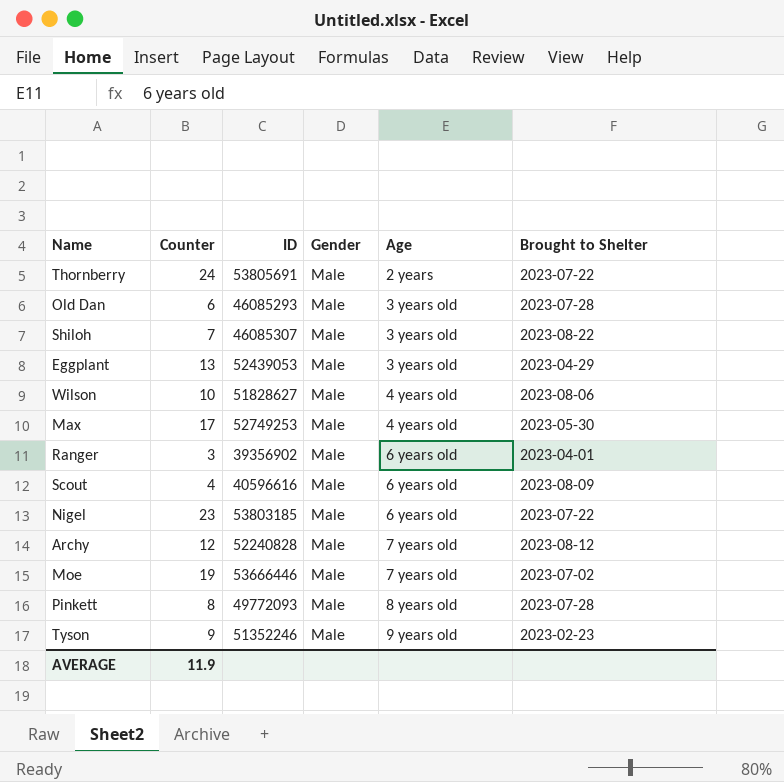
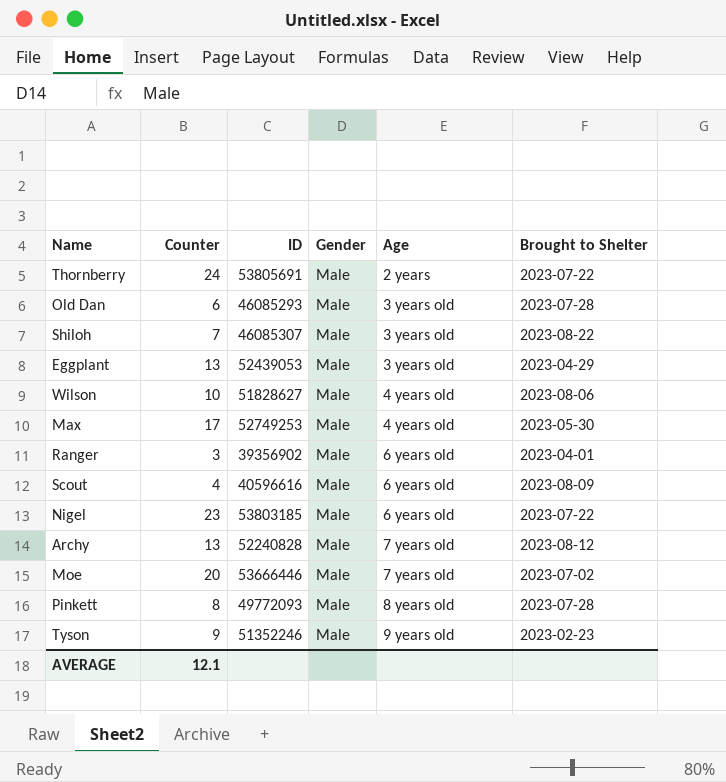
Archy | Counter: 12 -> 13
Moe | Counter: 19 -> 20
AVERAGE | Counter: 11.9 -> 12.1

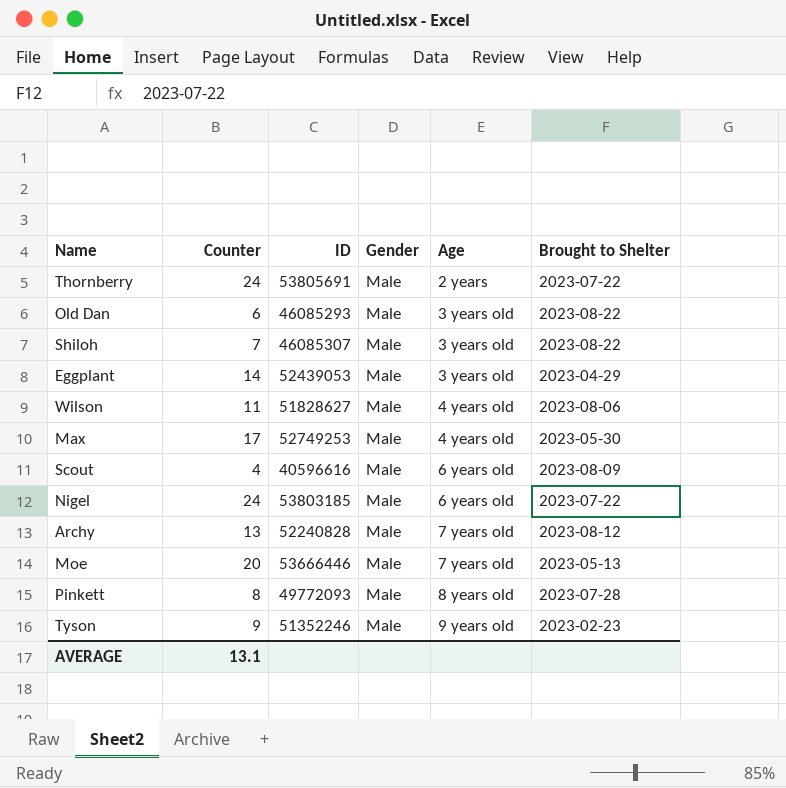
row Ranger: 3 | 39356902 | Male | 6 years old | 2023-04-01 -> none
Old Dan | Brought to Shelter: 2023-07-28 -> 2023-08-22
Eggplant | Counter: 13 -> 14
Wilson | Counter: 10 -> 11
Nigel | Counter: 23 -> 24
Moe | Brought to Shelter: 2023-07-02 -> 2023-05-13
AVERAGE | Counter: 12.1 -> 13.1

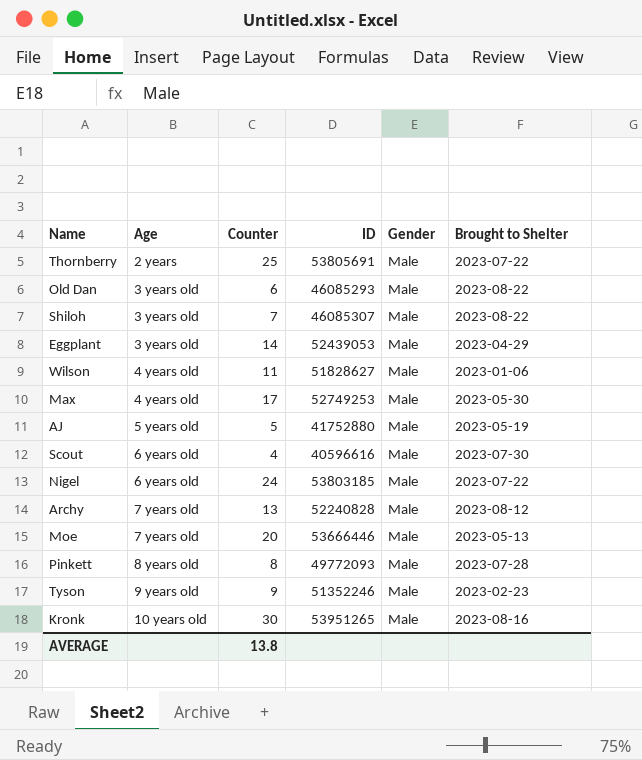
column Age | position: 5 -> 2
Thornberry | Counter: 24 -> 25
Wilson | Brought to Shelter: 2023-08-06 -> 2023-01-06
row AJ: none -> 5 years old | 5 | 41752880 | Male | 2023-05-19
Scout | Brought to Shelter: 2023-08-09 -> 2023-07-30
row Kronk: none -> 10 years old | 30 | 53951265 | Male | 2023-08-16
AVERAGE | Counter: 13.1 -> 13.8

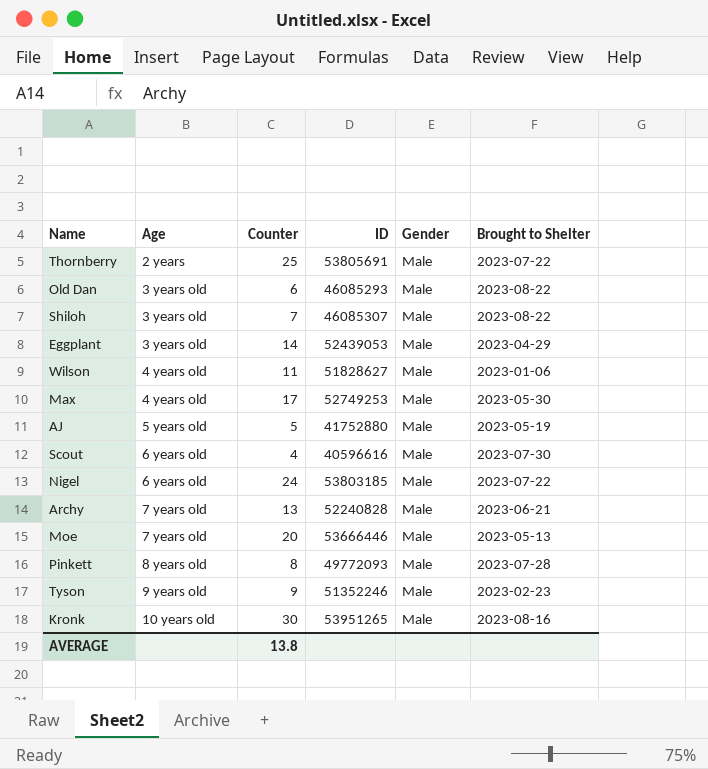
Archy | Brought to Shelter: 2023-08-12 -> 2023-06-21

